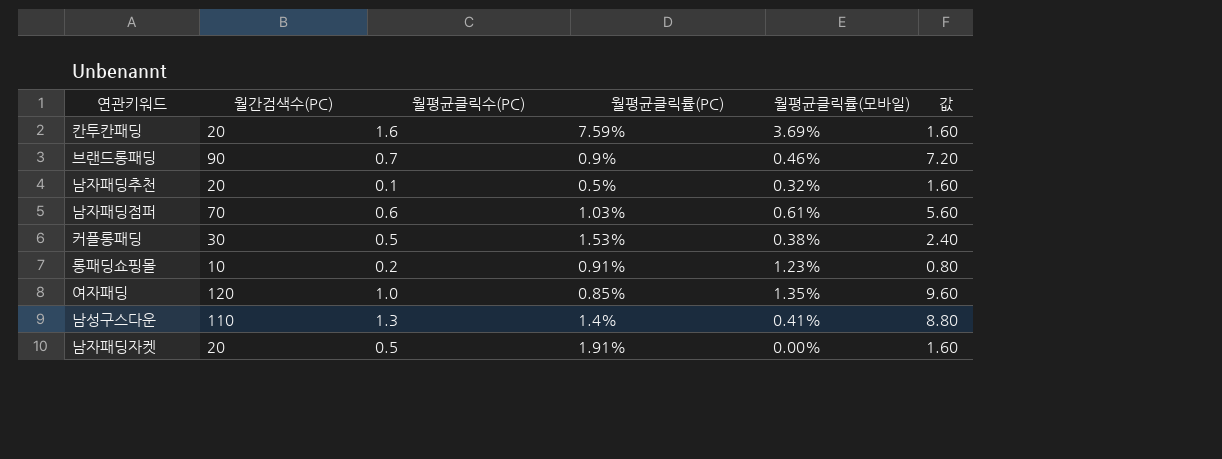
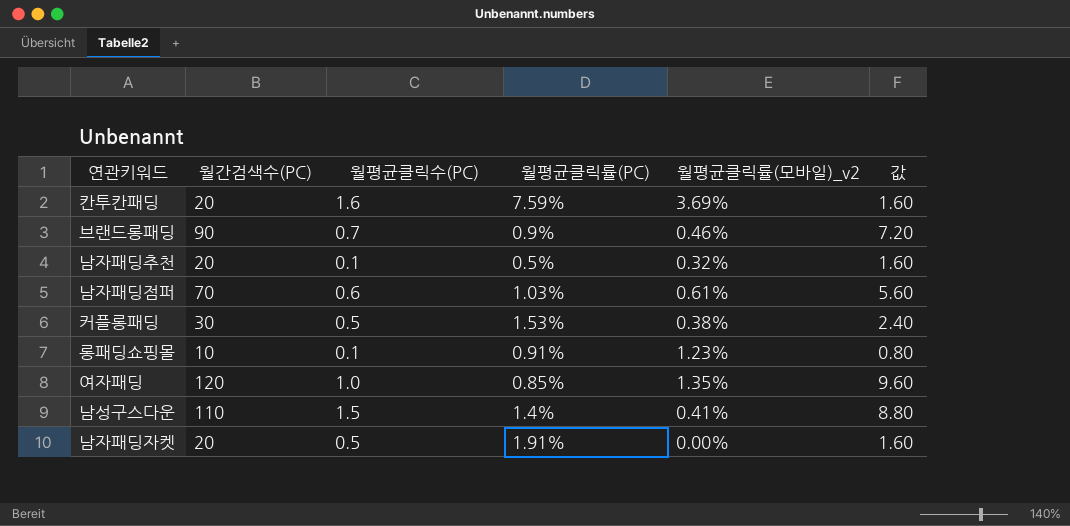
column name: 월평균클릭률(모바일) -> 월평균클릭률(모바일)_v2
롱패딩쇼핑몰 | 월평균클릭수(PC): 0.2 -> 0.1
남성구스다운 | 월평균클릭수(PC): 1.3 -> 1.5

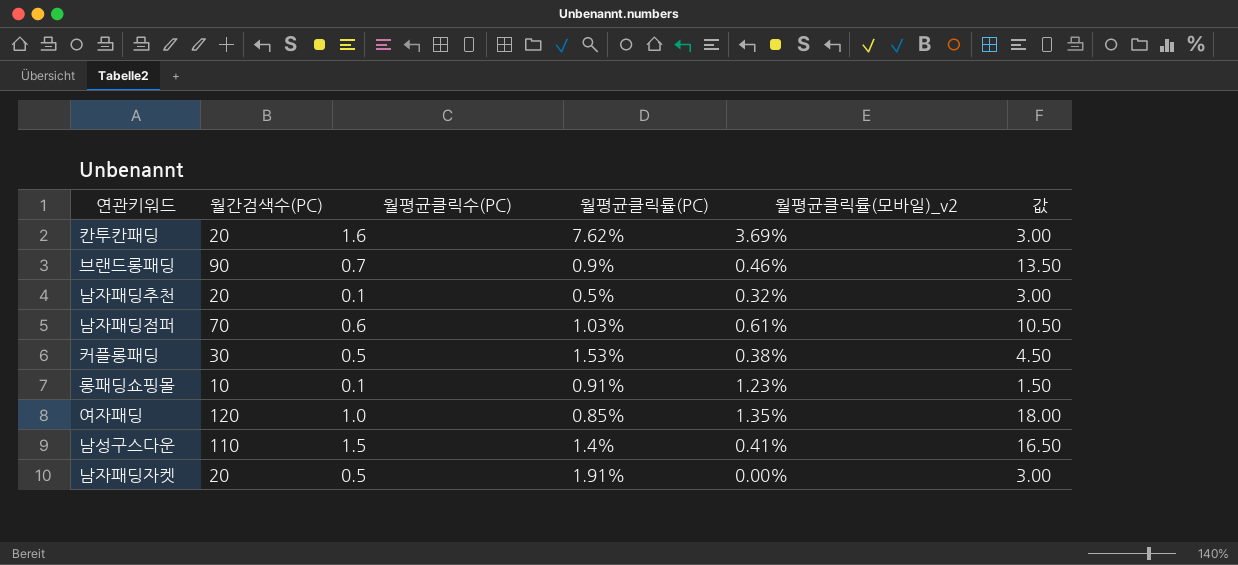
column 값 | formula: [월간검색수(PC)] * 0.08 -> [월간검색수(PC)] * 0.15
칸투칸패딩 | 월평균클릭률(PC): 7.59% -> 7.62%

